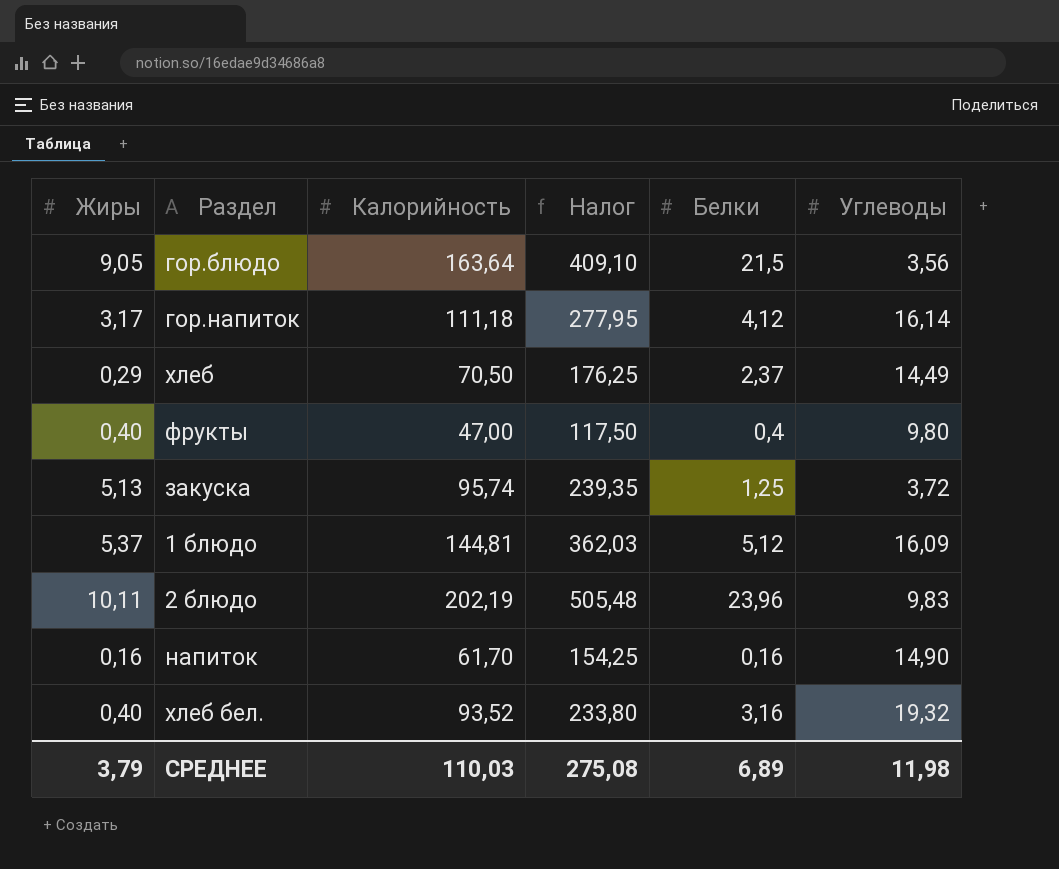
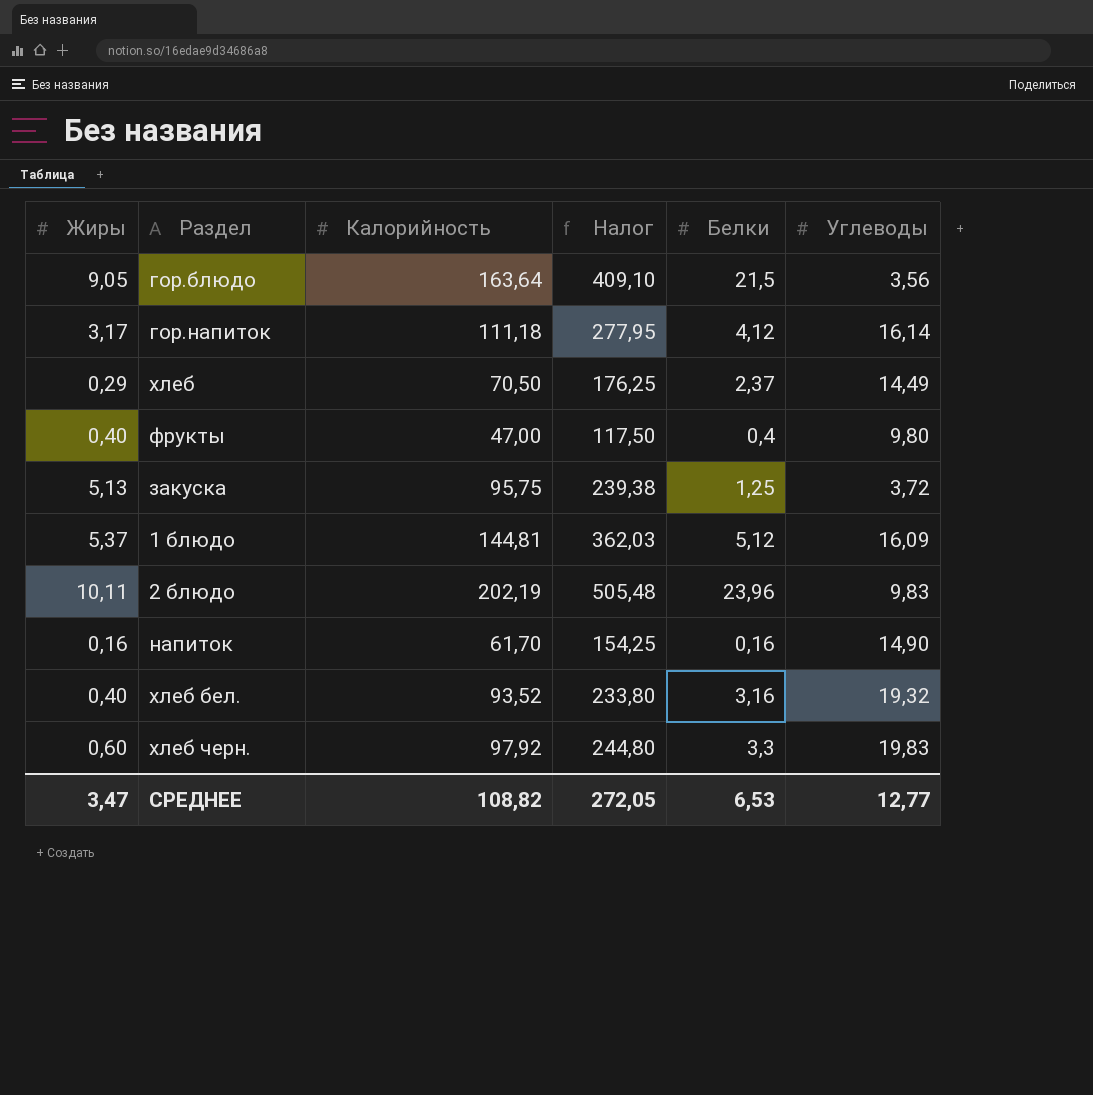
закуска | Калорийность: 95,74 -> 95,75
закуска | Налог: 239,35 -> 239,38
row хлеб черн.: none -> 0,60 | 97,92 | 244,80 | 3,3 | 19,83
СРЕДНЕЕ | Жиры: 3,79 -> 3,47
СРЕДНЕЕ | Калорийность: 110,03 -> 108,82
СРЕДНЕЕ | Налог: 275,08 -> 272,05
СРЕДНЕЕ | Белки: 6,89 -> 6,53
СРЕДНЕЕ | Углеводы: 11,98 -> 12,77

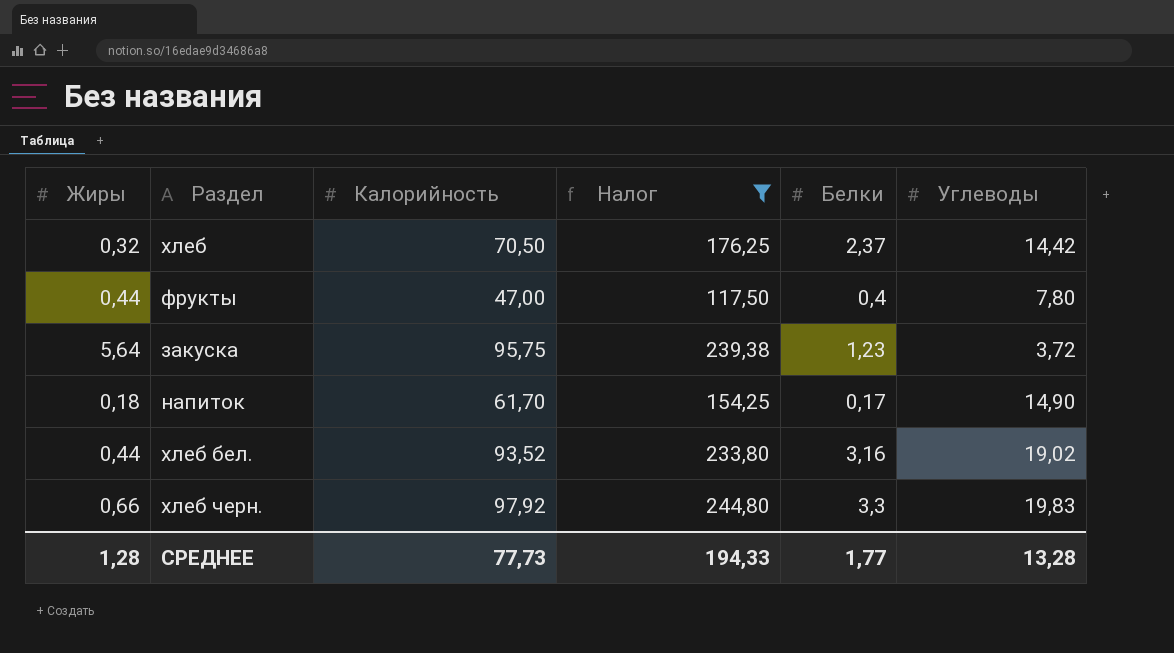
filter: none -> Налог <= 244,80
хлеб | Жиры: 0,29 -> 0,32
хлеб | Углеводы: 14,49 -> 14,42
фрукты | Жиры: 0,40 -> 0,44
фрукты | Углеводы: 9,80 -> 7,80
закуска | Жиры: 5,13 -> 5,64
закуска | Белки: 1,25 -> 1,23
напиток | Жиры: 0,16 -> 0,18
напиток | Белки: 0,16 -> 0,17
хлеб бел. | Жиры: 0,40 -> 0,44
хлеб бел. | Углеводы: 19,32 -> 19,02
хлеб черн. | Жиры: 0,60 -> 0,66
СРЕДНЕЕ | Жиры: 3,47 -> 1,28
СРЕДНЕЕ | Калорийность: 108,82 -> 77,73
СРЕДНЕЕ | Налог: 272,05 -> 194,33
СРЕДНЕЕ | Белки: 6,53 -> 1,77
СРЕДНЕЕ | Углеводы: 12,77 -> 13,28

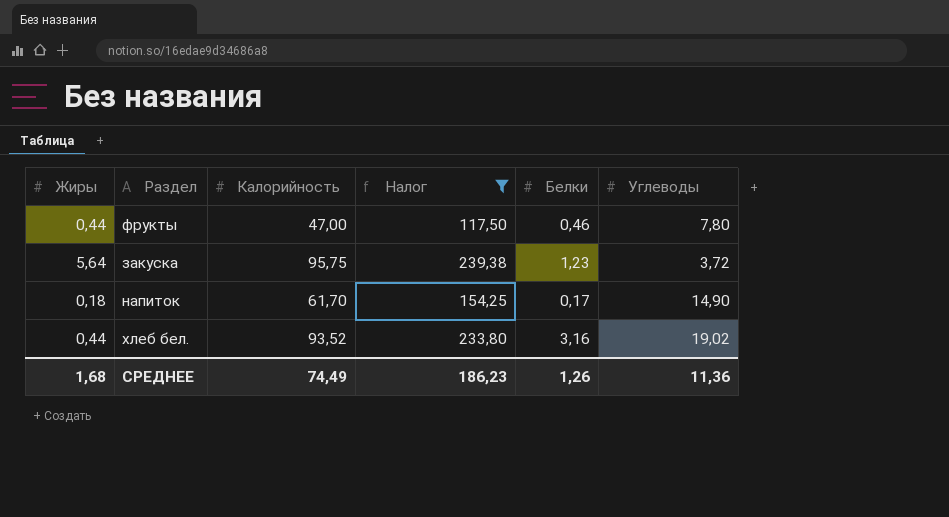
row хлеб: 0,32 | 70,50 | 176,25 | 2,37 | 14,42 -> none
row хлеб черн.: 0,66 | 97,92 | 244,80 | 3,3 | 19,83 -> none
фрукты | Белки: 0,4 -> 0,46
СРЕДНЕЕ | Жиры: 1,28 -> 1,68
СРЕДНЕЕ | Калорийность: 77,73 -> 74,49
СРЕДНЕЕ | Налог: 194,33 -> 186,23
СРЕДНЕЕ | Белки: 1,77 -> 1,26
СРЕДНЕЕ | Углеводы: 13,28 -> 11,36

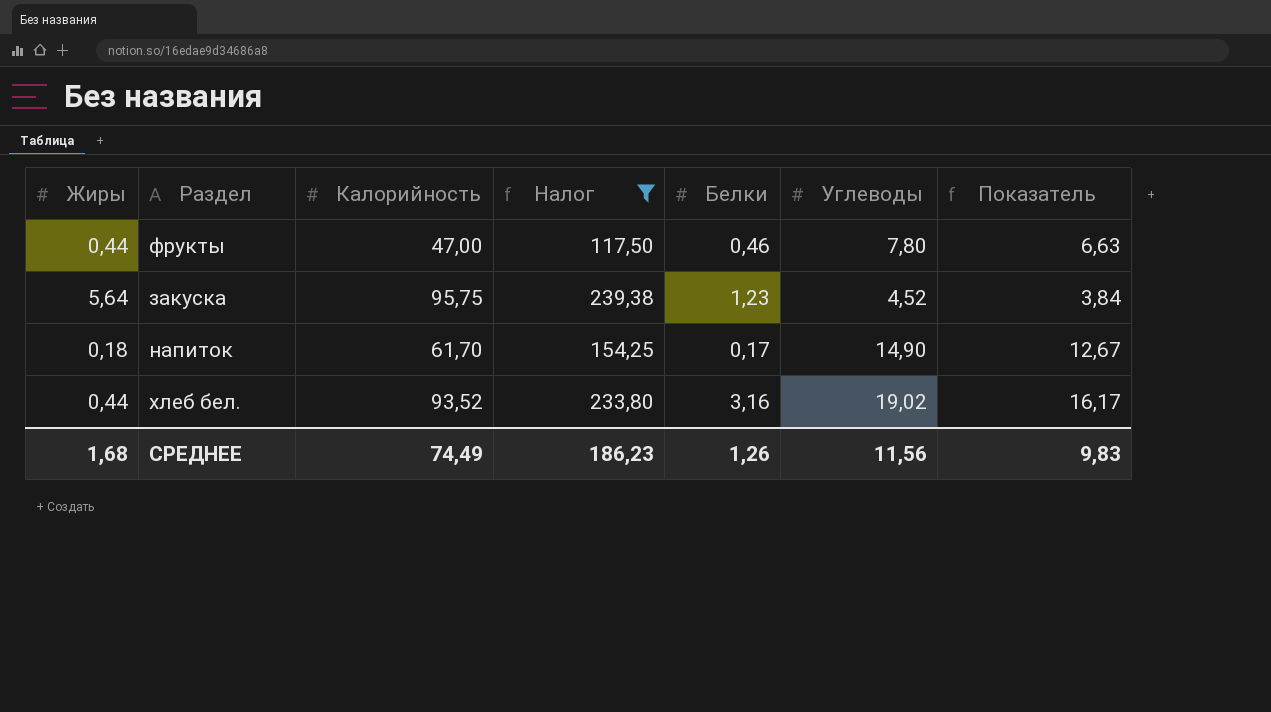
column Показатель | formula: none -> [Углеводы] * 0,85
закуска | Углеводы: 3,72 -> 4,52
СРЕДНЕЕ | Углеводы: 11,36 -> 11,56

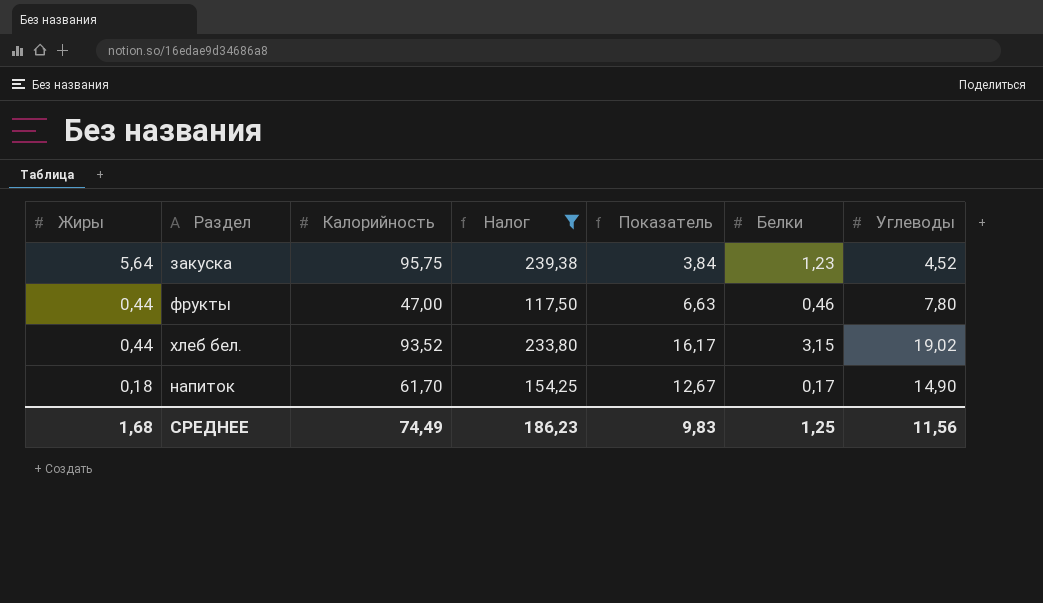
row order: none -> Жиры descending
column Показатель | position: 7 -> 5
хлеб бел. | Белки: 3,16 -> 3,15
СРЕДНЕЕ | Белки: 1,26 -> 1,25

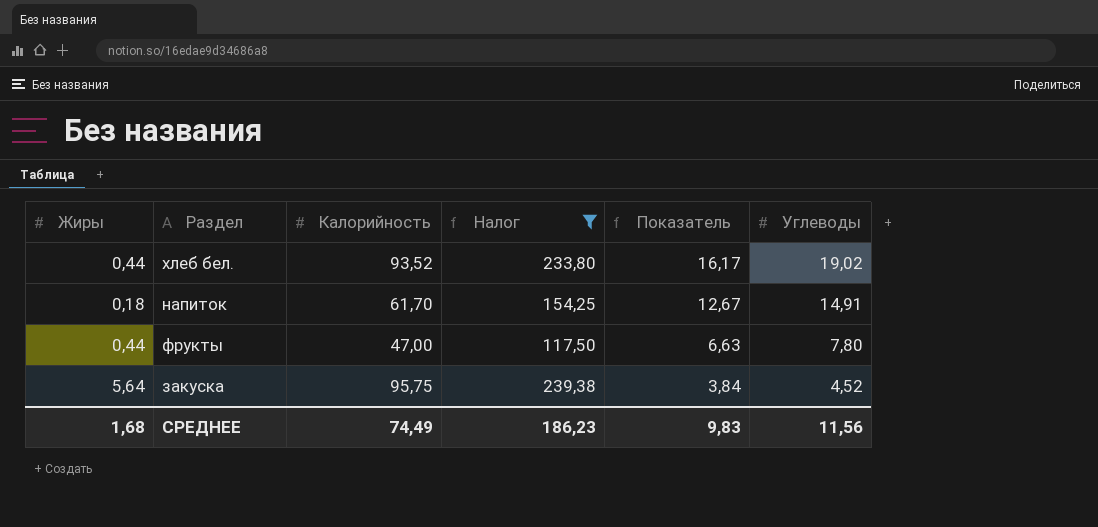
row order: Жиры descending -> Показатель descending
column Белки | position: 6 -> none
напиток | Углеводы: 14,90 -> 14,91

